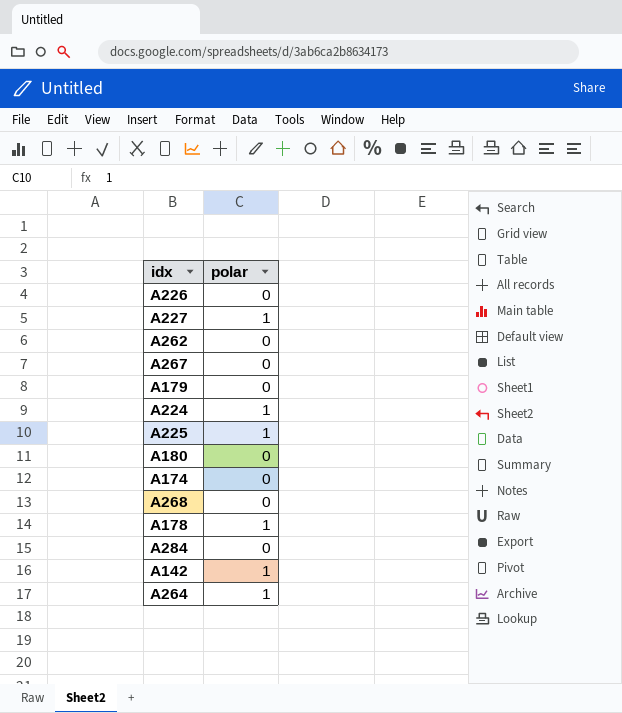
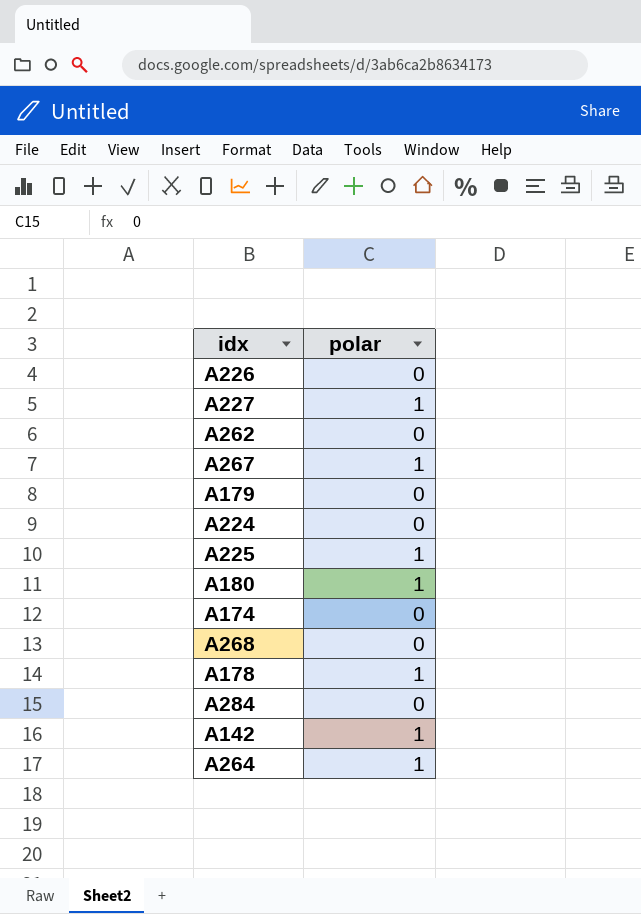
A267 | polar: 0 -> 1
A224 | polar: 1 -> 0
A180 | polar: 0 -> 1

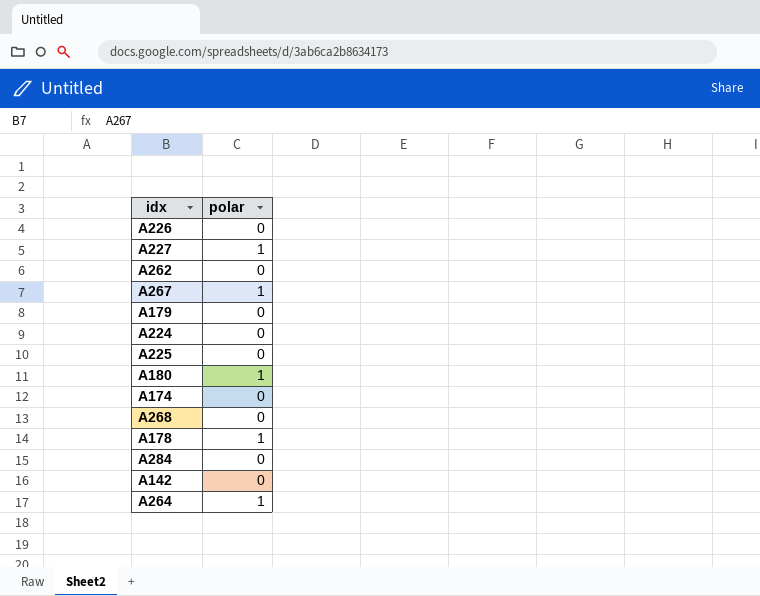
A225 | polar: 1 -> 0
A142 | polar: 1 -> 0

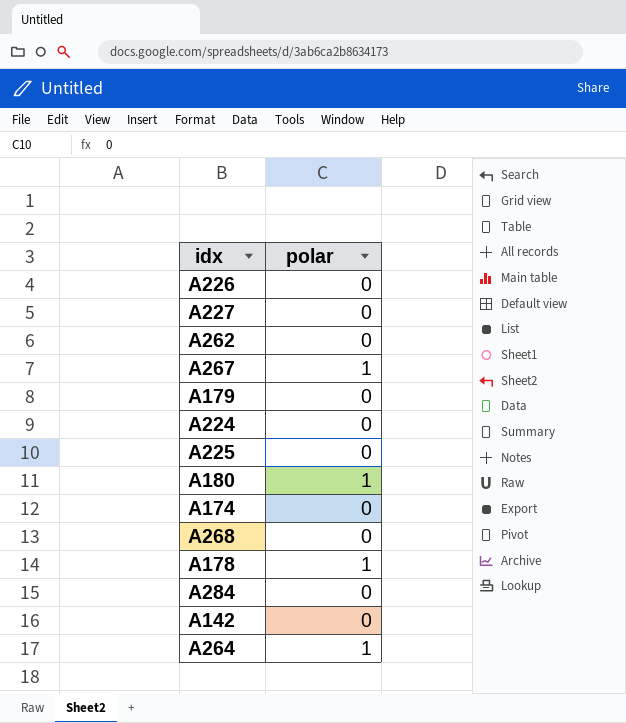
A227 | polar: 1 -> 0

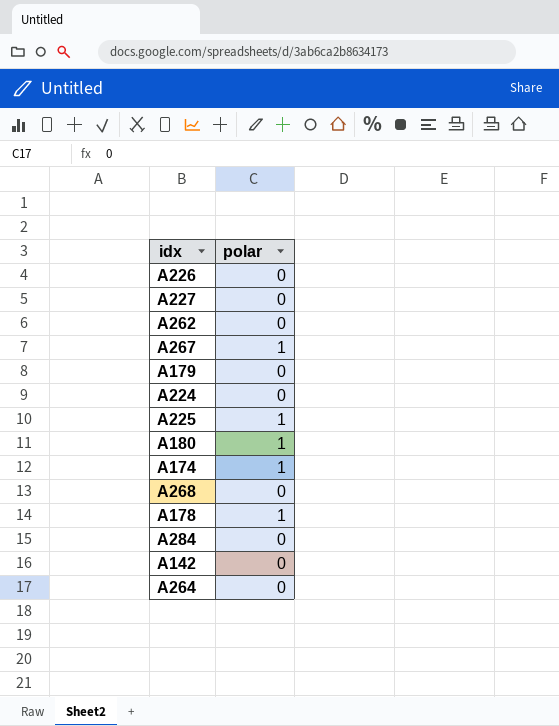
A225 | polar: 0 -> 1
A174 | polar: 0 -> 1
A264 | polar: 1 -> 0

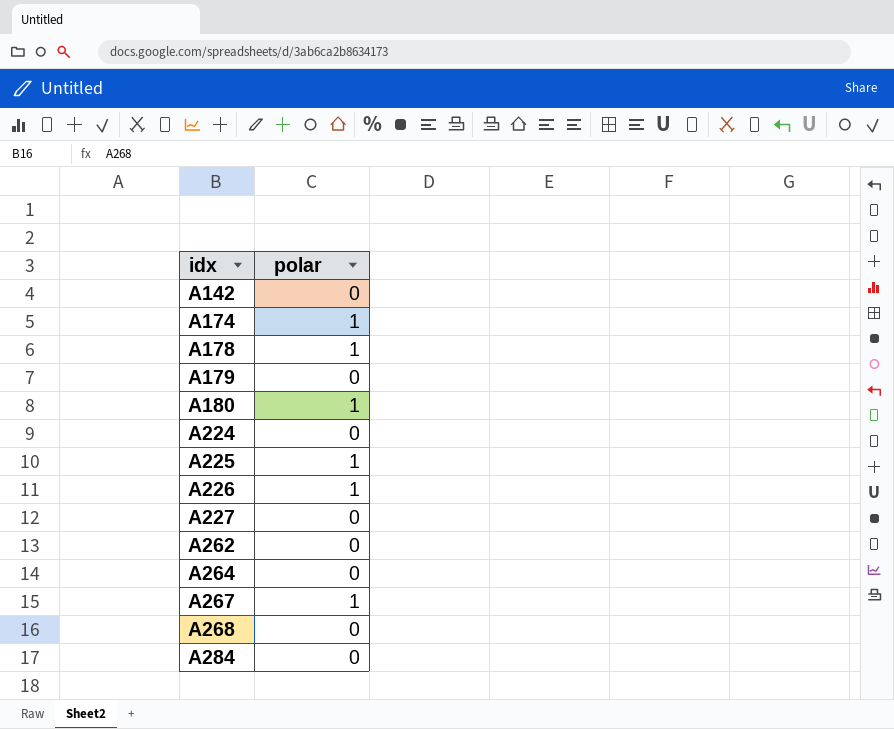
row order: none -> idx ascending
A226 | polar: 0 -> 1

